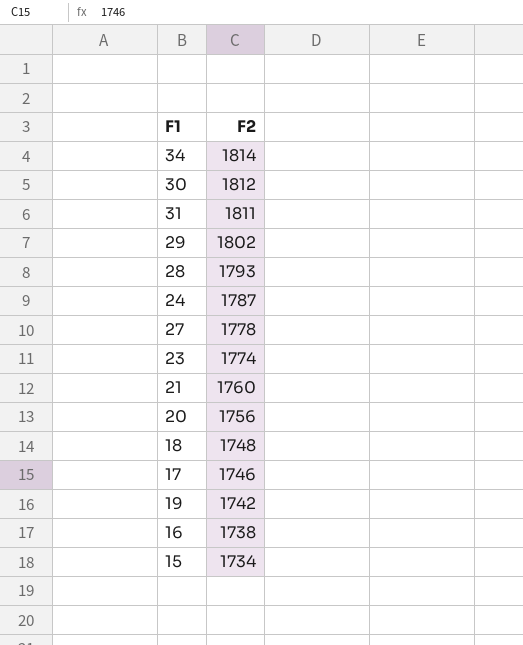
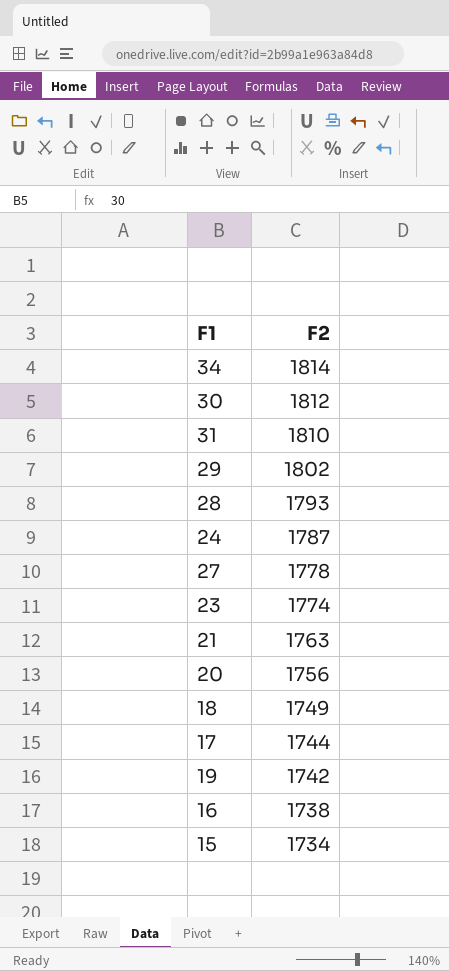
31 | F2: 1811 -> 1810
21 | F2: 1760 -> 1763
18 | F2: 1748 -> 1749
17 | F2: 1746 -> 1744

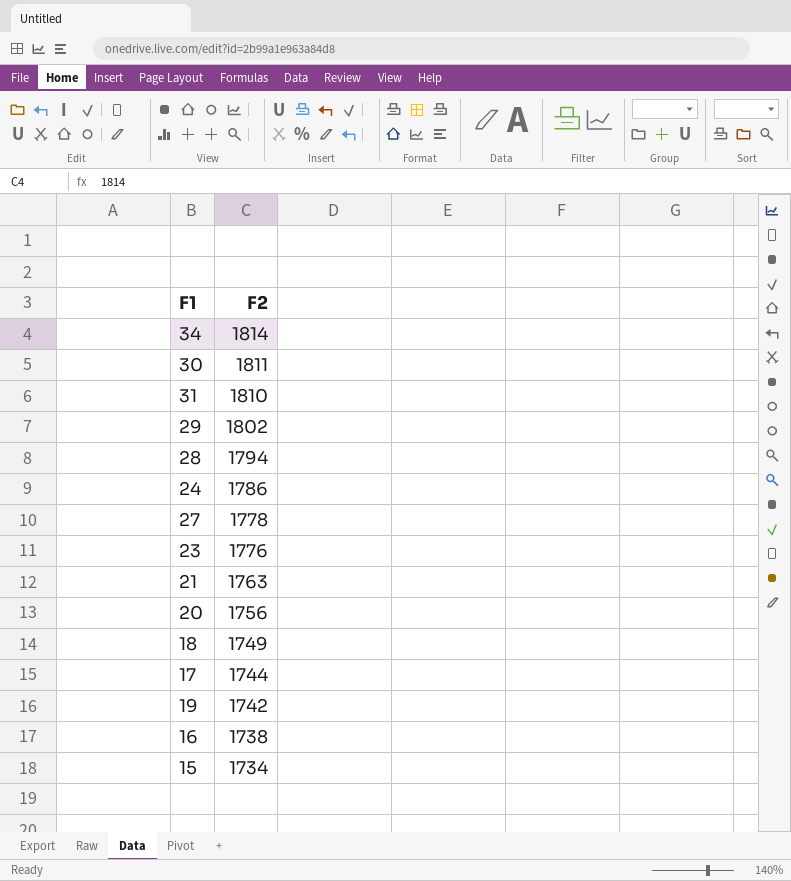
30 | F2: 1812 -> 1811
28 | F2: 1793 -> 1794
24 | F2: 1787 -> 1786
23 | F2: 1774 -> 1776

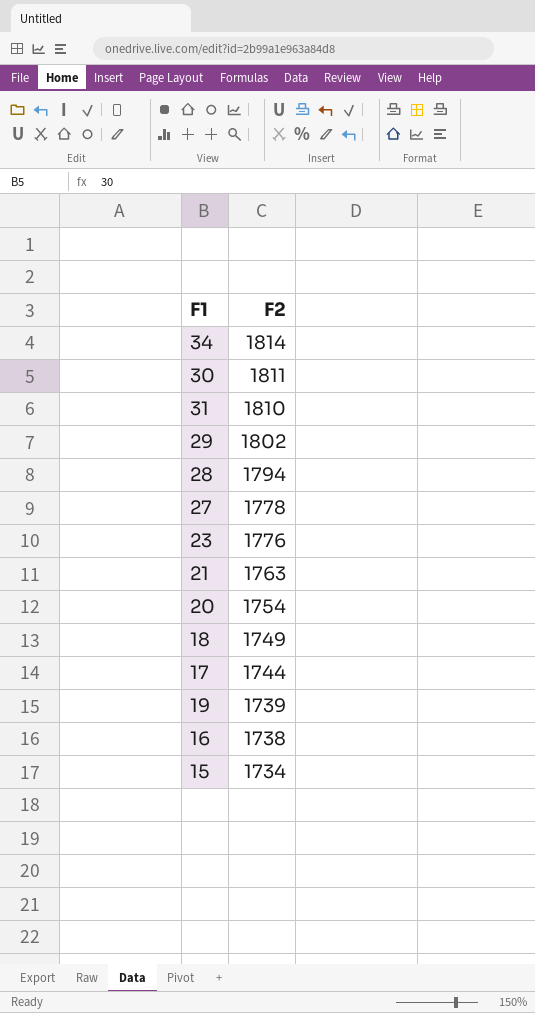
row 24: 1786 -> none
20 | F2: 1756 -> 1754
19 | F2: 1742 -> 1739

